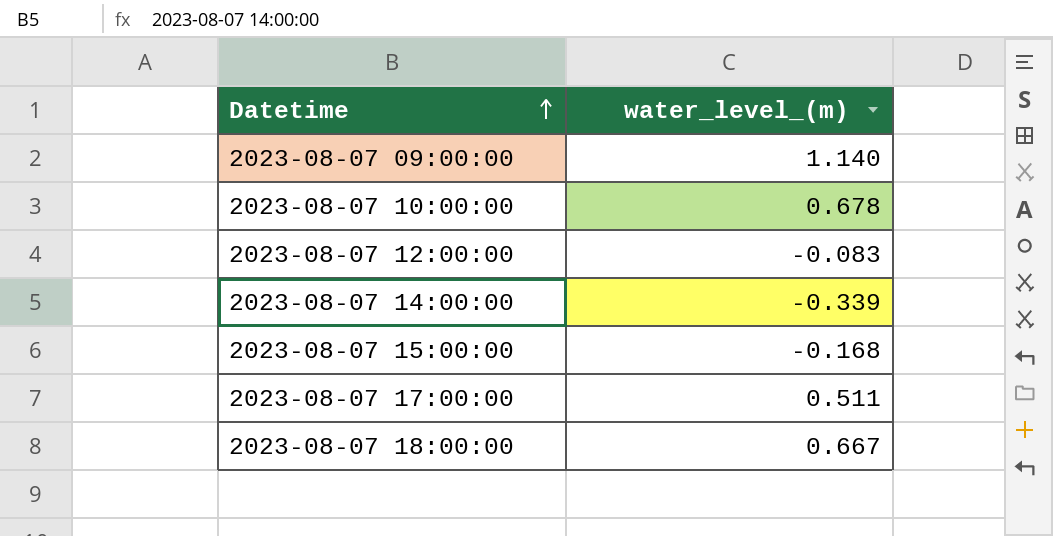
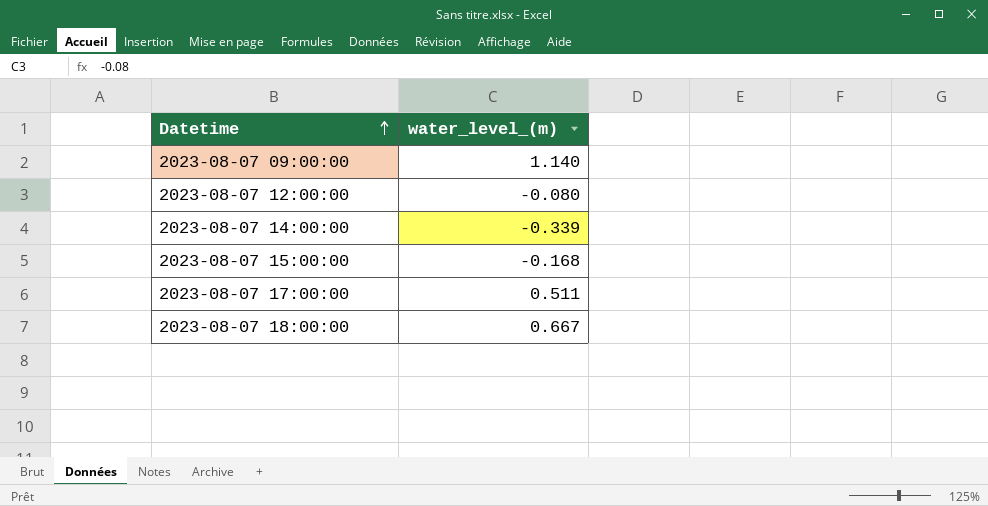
row 2023-08-07 10:00:00: 0.678 -> none
2023-08-07 12:00:00 | water_level_(m): -0.083 -> -0.080

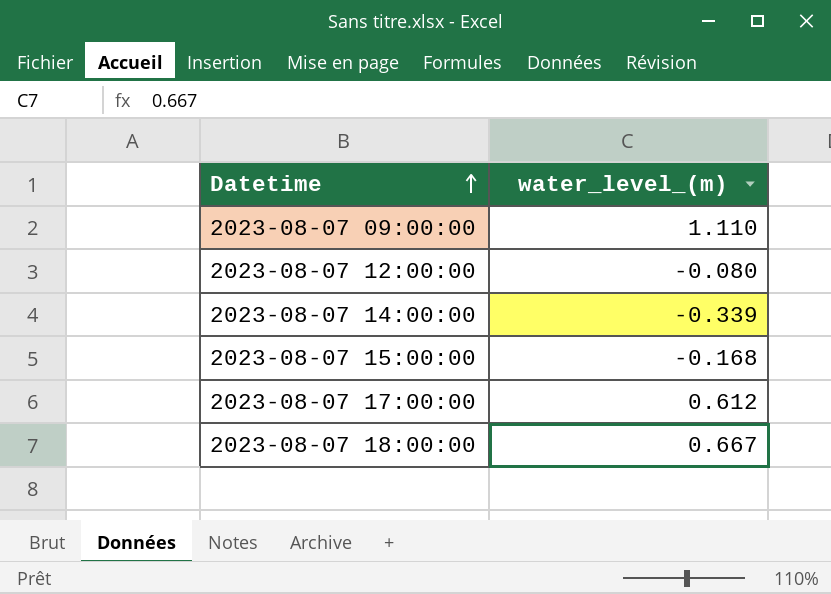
2023-08-07 09:00:00 | water_level_(m): 1.140 -> 1.110
2023-08-07 17:00:00 | water_level_(m): 0.511 -> 0.612

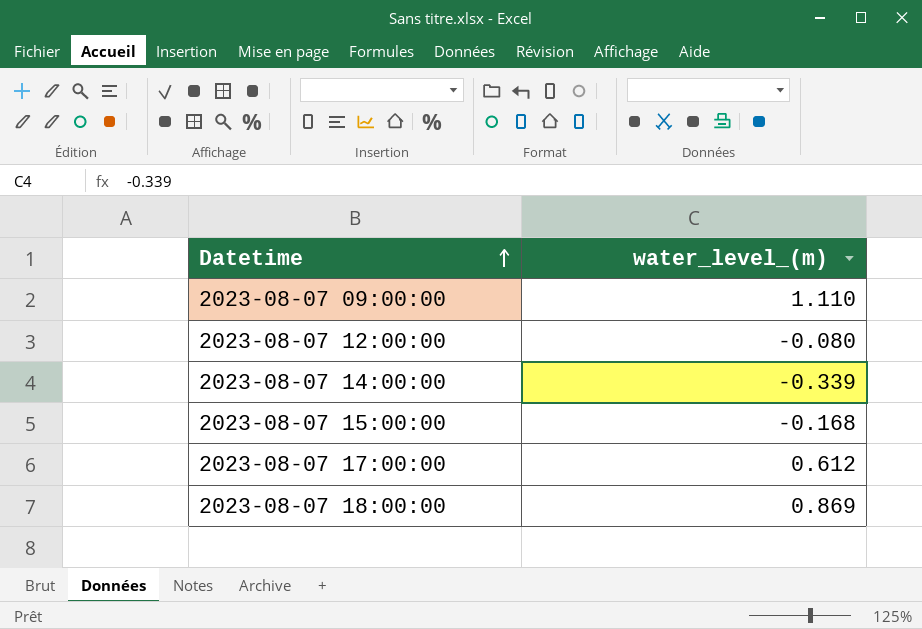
2023-08-07 18:00:00 | water_level_(m): 0.667 -> 0.869

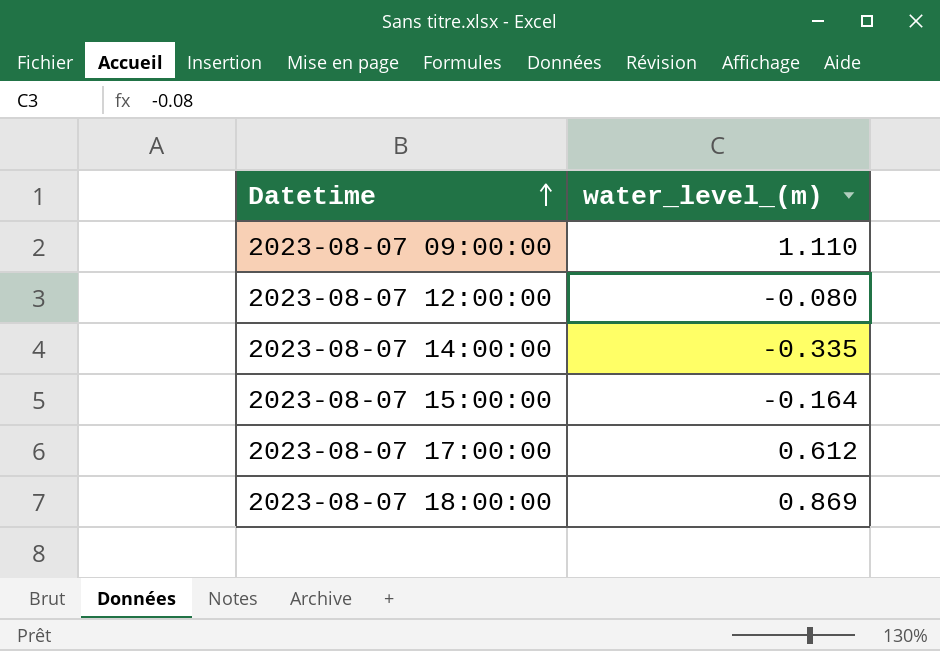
2023-08-07 14:00:00 | water_level_(m): -0.339 -> -0.335
2023-08-07 15:00:00 | water_level_(m): -0.168 -> -0.164

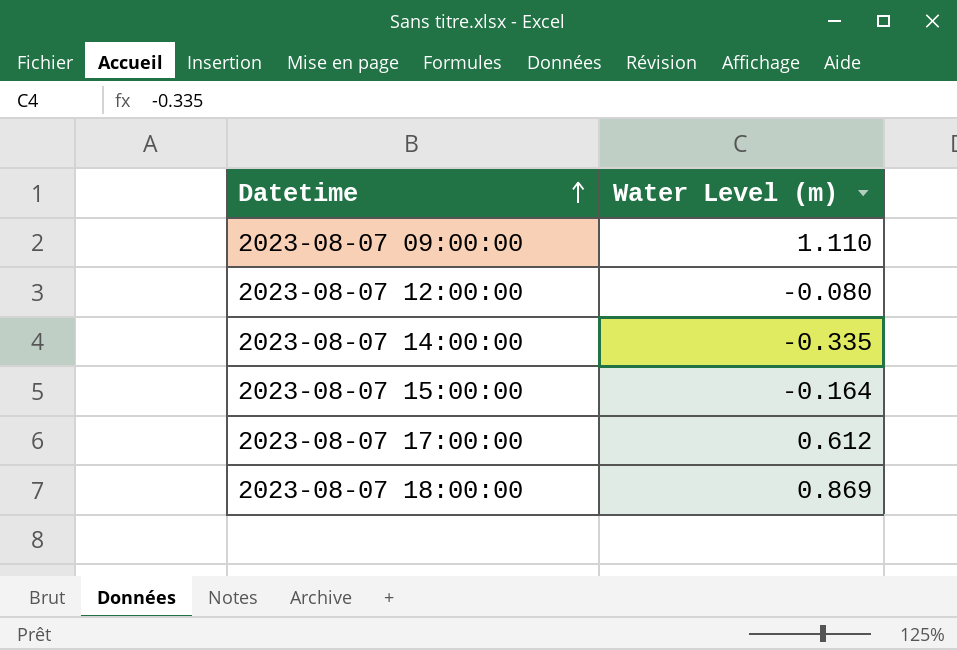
column name: water_level_(m) -> Water Level (m)

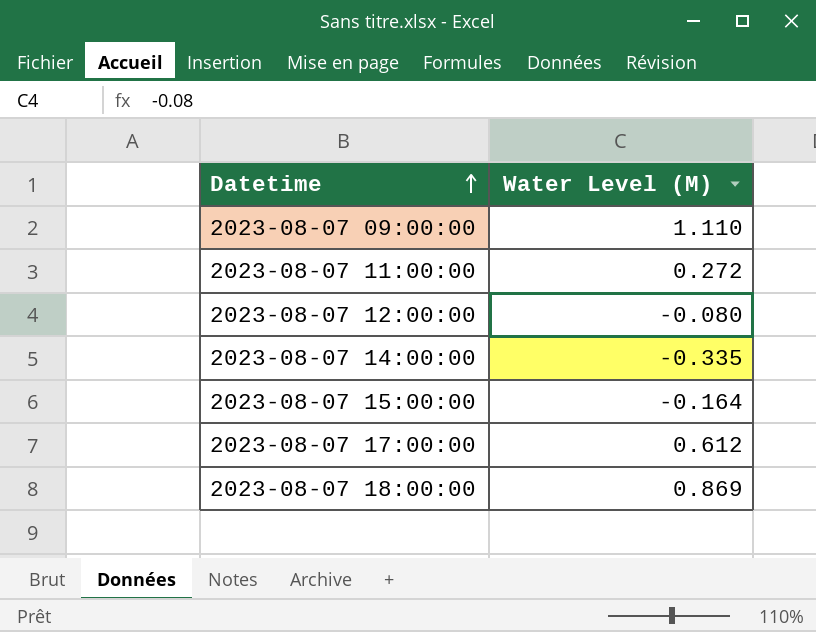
column name: Water Level (m) -> Water Level (M)
row 2023-08-07 11:00:00: none -> 0.272

